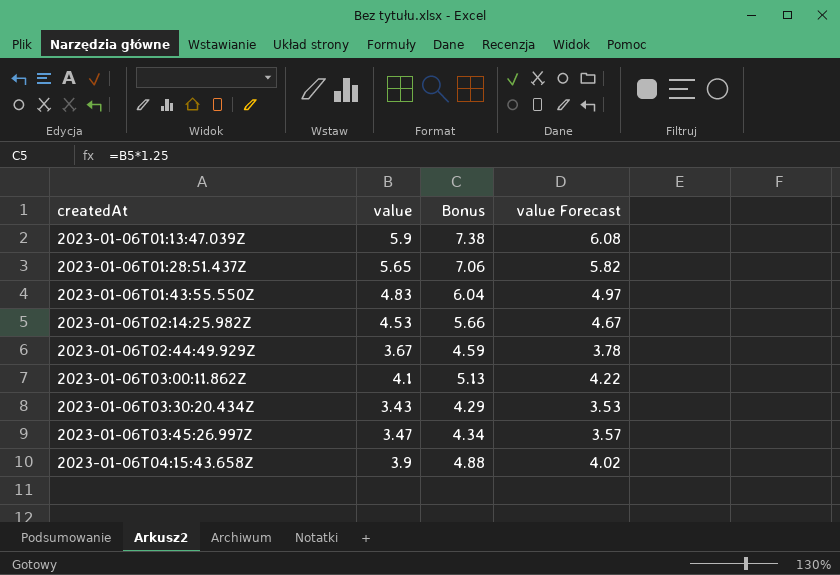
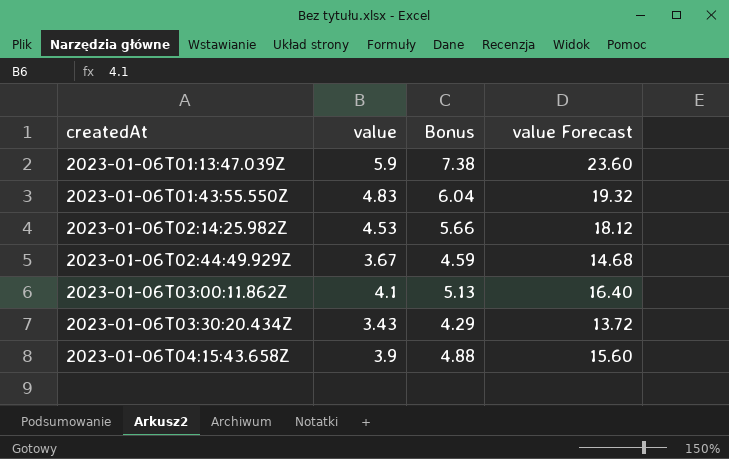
column value Forecast | formula: [value] * 1.03 -> [value] * 4
row 2023-01-06T01:28:51.437Z: 5.65 | 7.06 | 5.82 -> none
row 2023-01-06T03:45:26.997Z: 3.47 | 4.34 | 3.57 -> none

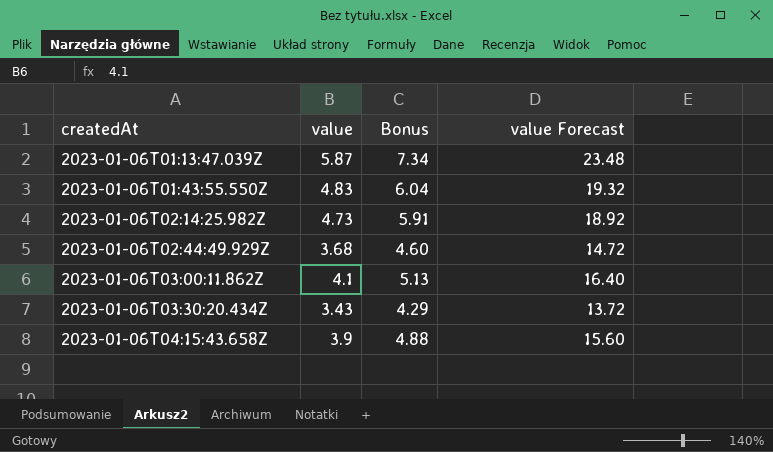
2023-01-06T01:13:47.039Z | value: 5.9 -> 5.87
2023-01-06T01:13:47.039Z | Bonus: 7.38 -> 7.34
2023-01-06T01:13:47.039Z | value Forecast: 23.60 -> 23.48
2023-01-06T02:14:25.982Z | value: 4.53 -> 4.73
2023-01-06T02:14:25.982Z | Bonus: 5.66 -> 5.91
2023-01-06T02:14:25.982Z | value Forecast: 18.12 -> 18.92
2023-01-06T02:44:49.929Z | value: 3.67 -> 3.68
2023-01-06T02:44:49.929Z | Bonus: 4.59 -> 4.60
2023-01-06T02:44:49.929Z | value Forecast: 14.68 -> 14.72

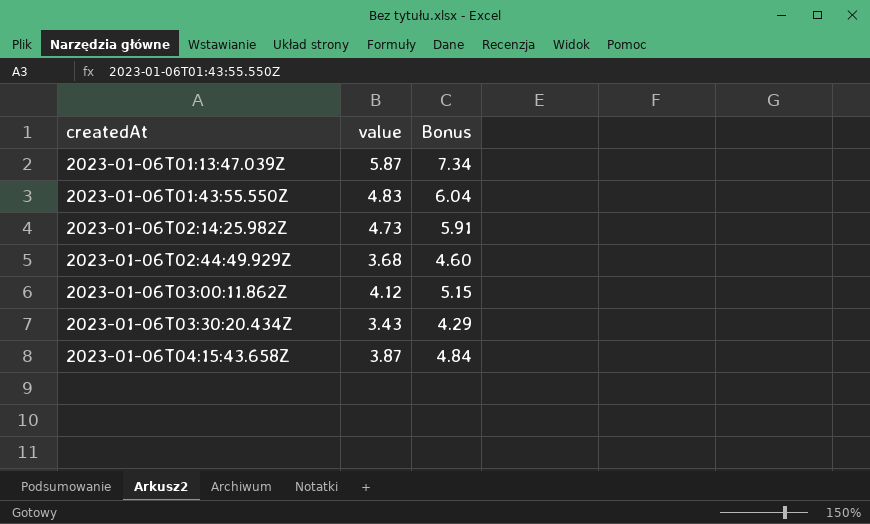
column value Forecast | formula: [value] * 4 -> none
2023-01-06T03:00:11.862Z | value: 4.1 -> 4.12
2023-01-06T03:00:11.862Z | Bonus: 5.13 -> 5.15
2023-01-06T04:15:43.658Z | value: 3.9 -> 3.87
2023-01-06T04:15:43.658Z | Bonus: 4.88 -> 4.84

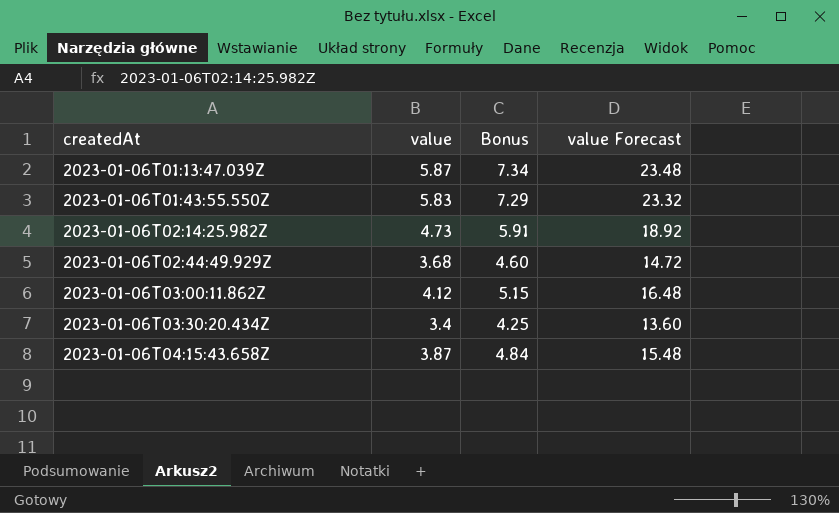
column value Forecast | formula: none -> [value] * 4
2023-01-06T01:43:55.550Z | value: 4.83 -> 5.83
2023-01-06T01:43:55.550Z | Bonus: 6.04 -> 7.29
2023-01-06T03:30:20.434Z | value: 3.43 -> 3.4
2023-01-06T03:30:20.434Z | Bonus: 4.29 -> 4.25

